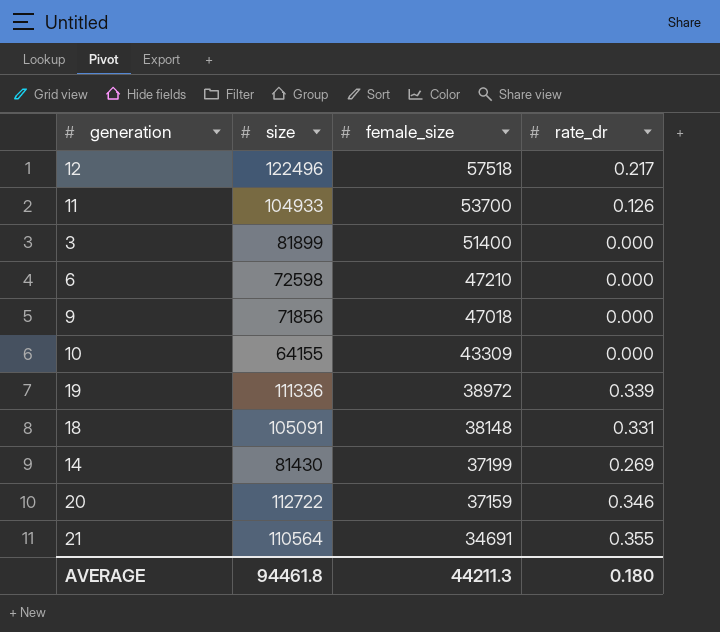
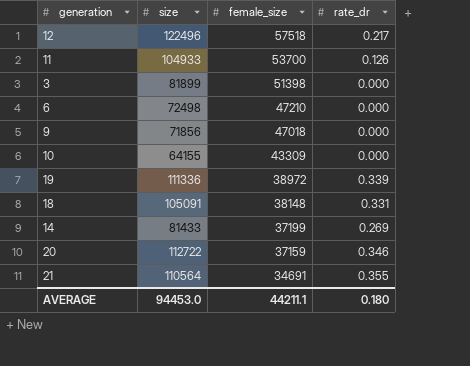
3 | female_size: 51400 -> 51398
6 | size: 72598 -> 72498
14 | size: 81430 -> 81433
AVERAGE | size: 94461.8 -> 94453.0
AVERAGE | female_size: 44211.3 -> 44211.1

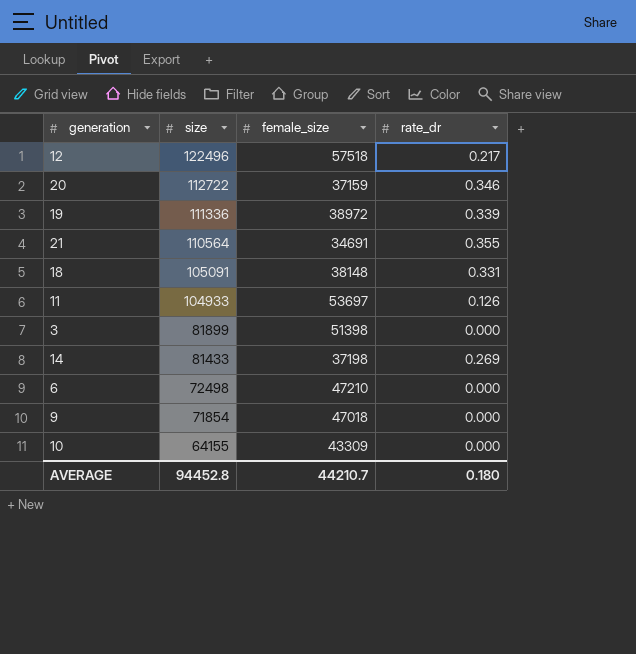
row order: female_size descending -> size descending
11 | female_size: 53700 -> 53697
14 | female_size: 37199 -> 37198
9 | size: 71856 -> 71854
AVERAGE | size: 94453.0 -> 94452.8
AVERAGE | female_size: 44211.1 -> 44210.7

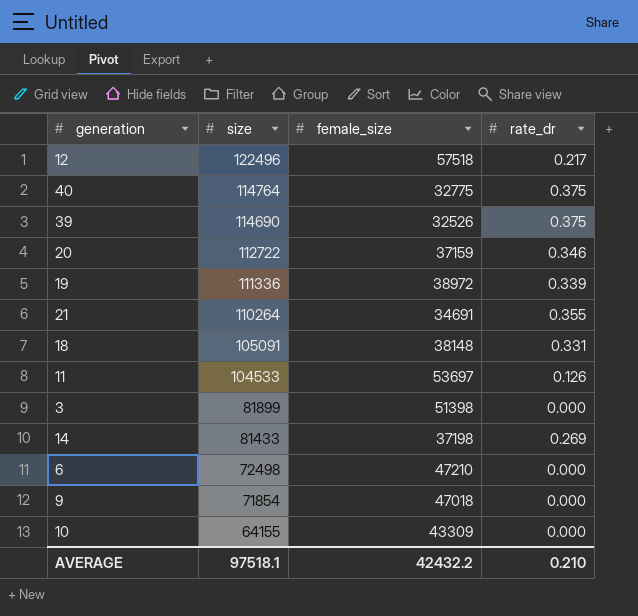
row 40: none -> 114764 | 32775 | 0.375
row 39: none -> 114690 | 32526 | 0.375
21 | size: 110564 -> 110264
11 | size: 104933 -> 104533
AVERAGE | size: 94452.8 -> 97518.1
AVERAGE | female_size: 44210.7 -> 42432.2
AVERAGE | rate_dr: 0.180 -> 0.210

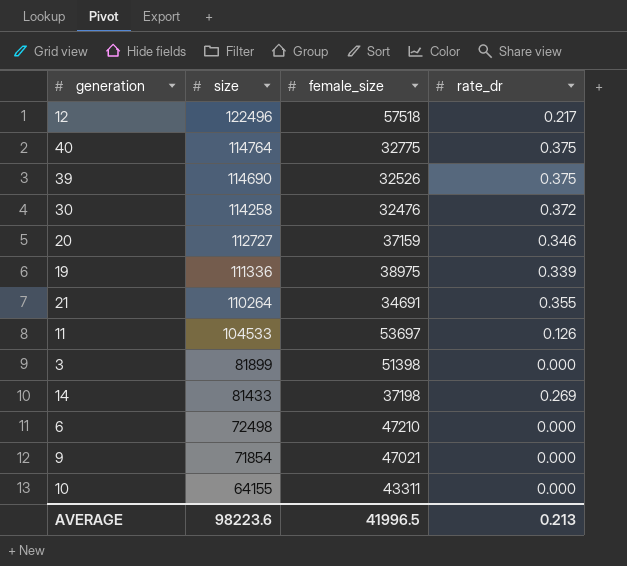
row 18: 105091 | 38148 | 0.331 -> none
row 30: none -> 114258 | 32476 | 0.372
20 | size: 112722 -> 112727
19 | female_size: 38972 -> 38975
9 | female_size: 47018 -> 47021
10 | female_size: 43309 -> 43311
AVERAGE | size: 97518.1 -> 98223.6
AVERAGE | female_size: 42432.2 -> 41996.5
AVERAGE | rate_dr: 0.210 -> 0.213

